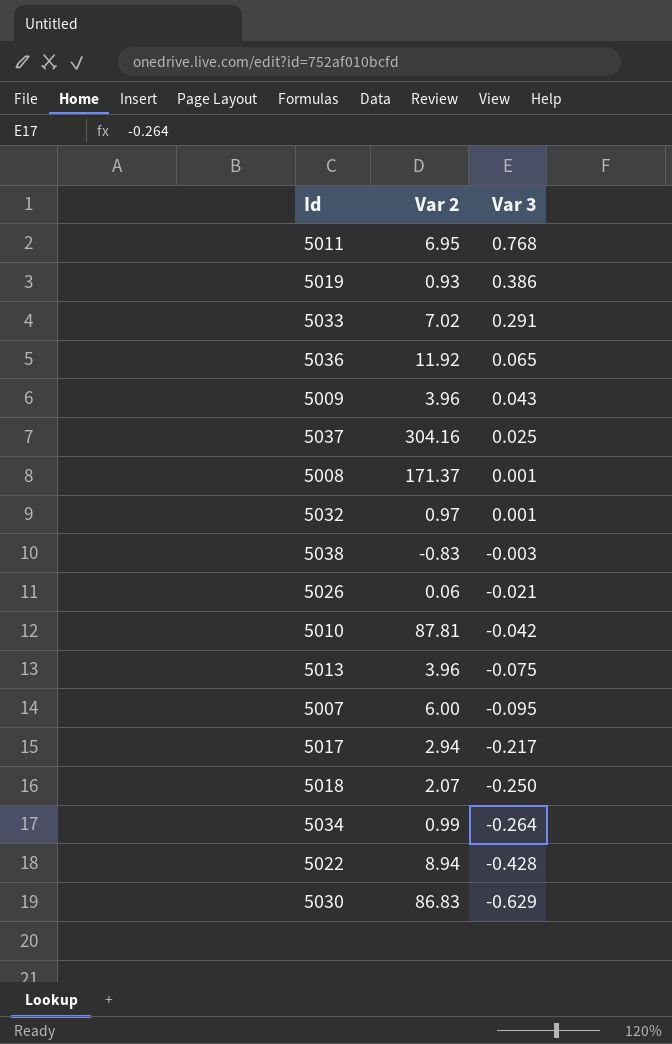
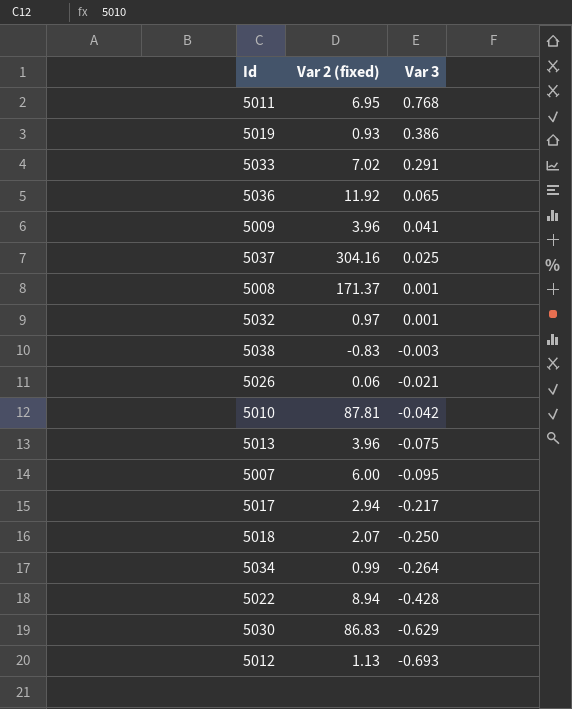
column name: Var 2 -> Var 2 (fixed)
5009 | Var 3: 0.043 -> 0.041
row 5012: none -> 1.13 | -0.693

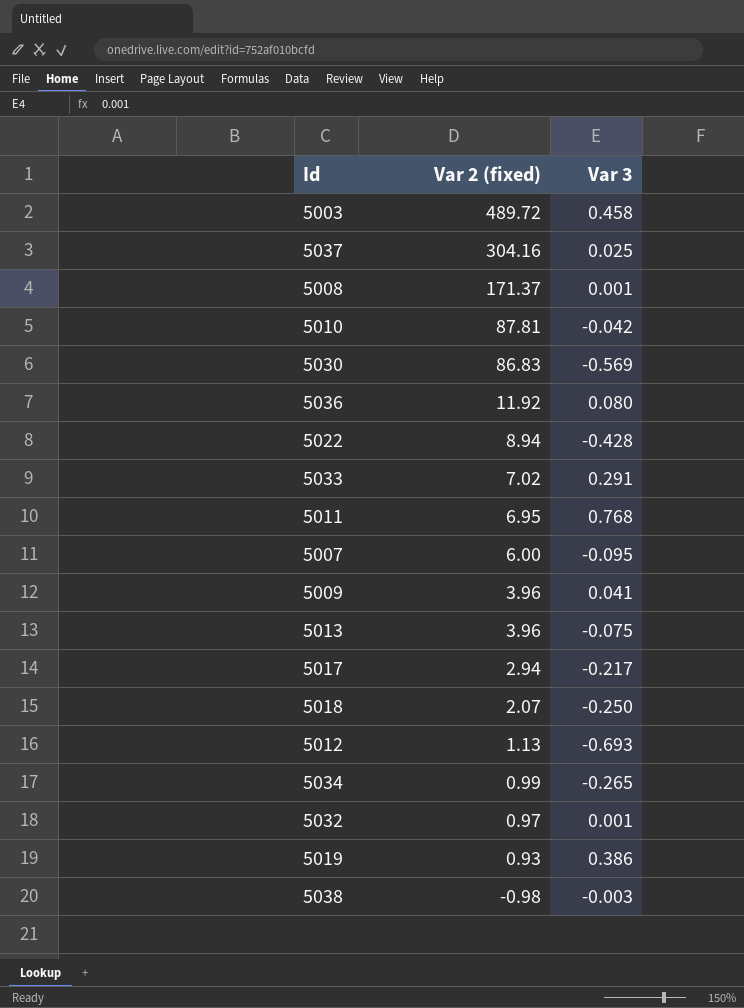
row order: Var 3 descending -> Var 2 (fixed) descending
row 5026: 0.06 | -0.021 -> none
row 5003: none -> 489.72 | 0.458
5030 | Var 3: -0.629 -> -0.569
5036 | Var 3: 0.065 -> 0.080
5034 | Var 3: -0.264 -> -0.265
5038 | Var 2 (fixed): -0.83 -> -0.98

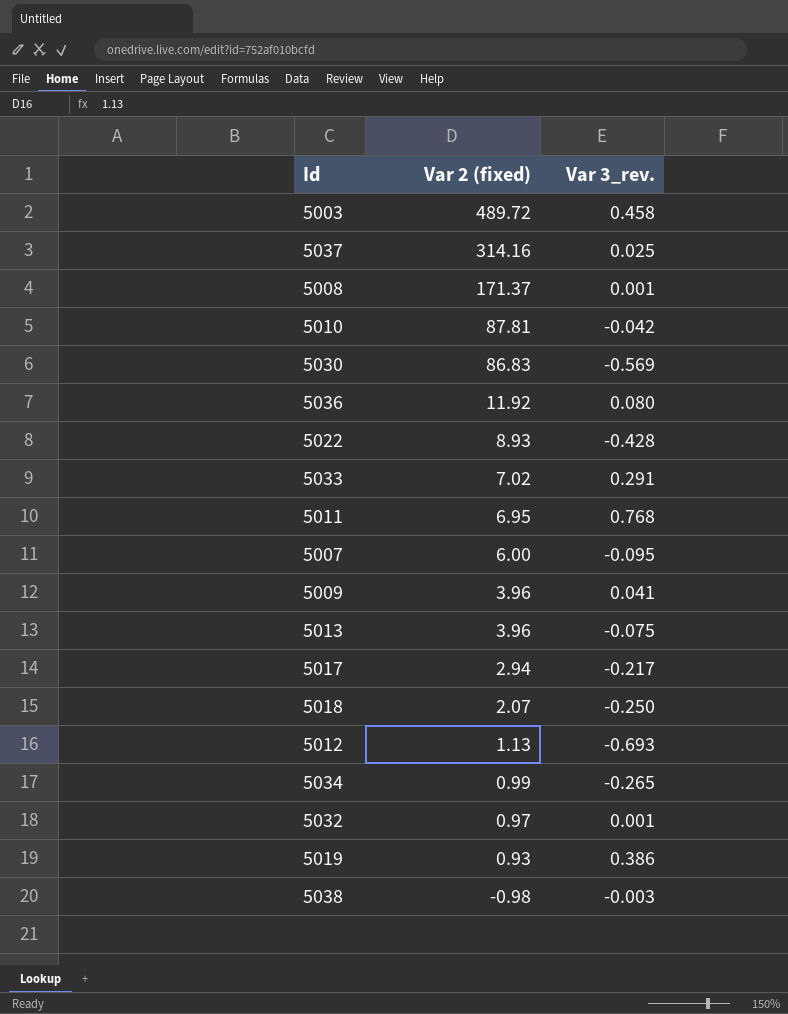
column name: Var 3 -> Var 3_rev.
5037 | Var 2 (fixed): 304.16 -> 314.16
5022 | Var 2 (fixed): 8.94 -> 8.93

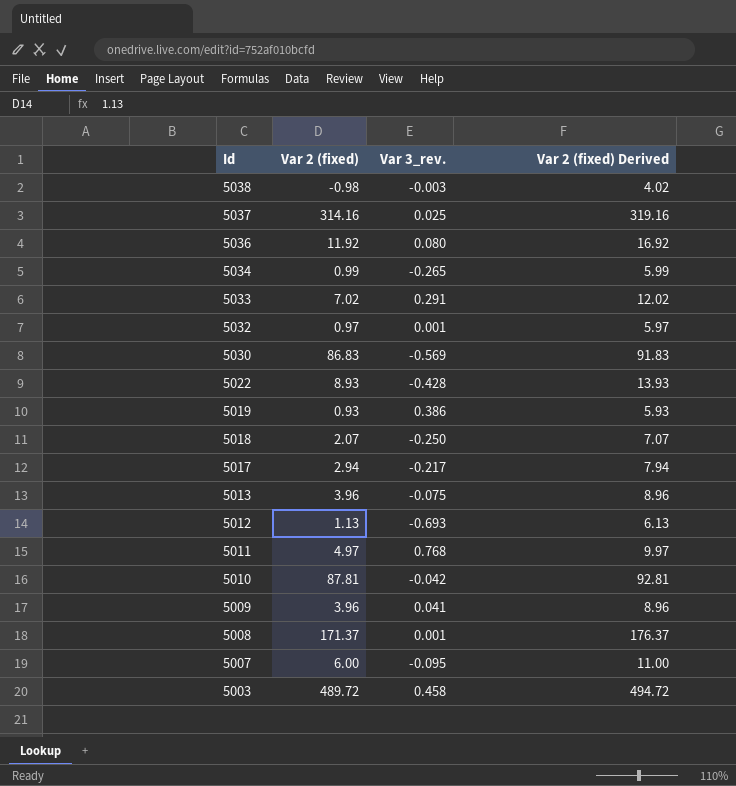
row order: Var 2 (fixed) descending -> Id descending
column Var 2 (fixed) Derived | formula: none -> [Var 2 (fixed)] + 5
5011 | Var 2 (fixed): 6.95 -> 4.97

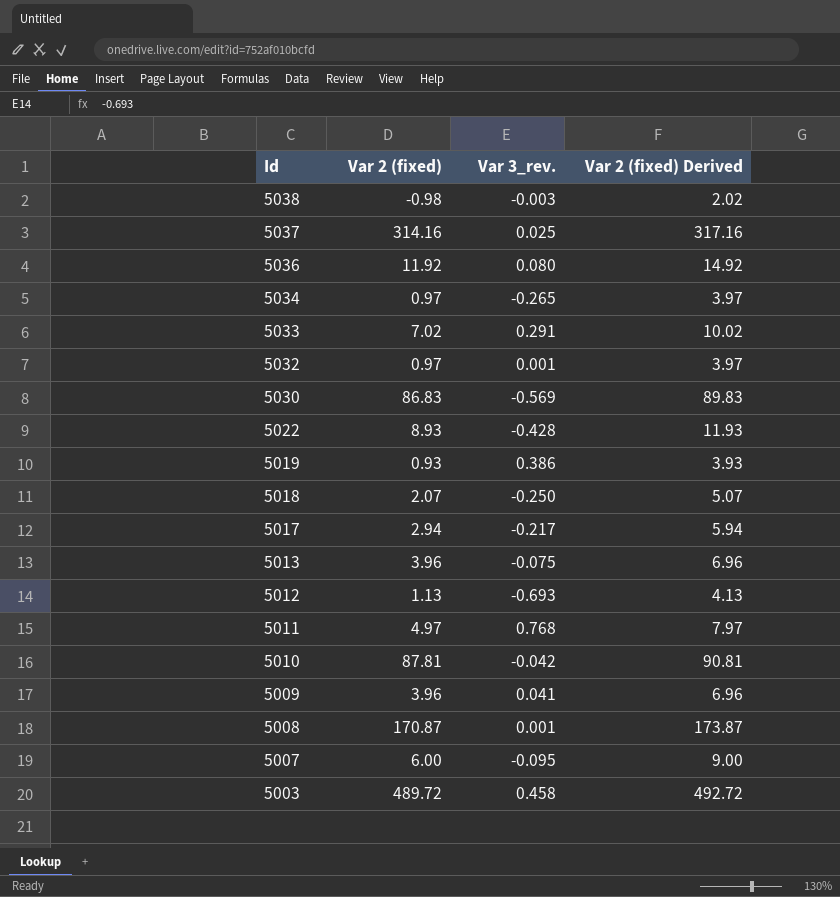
column Var 2 (fixed) Derived | formula: [Var 2 (fixed)] + 5 -> [Var 2 (fixed)] + 3
5034 | Var 2 (fixed): 0.99 -> 0.97
5008 | Var 2 (fixed): 171.37 -> 170.87

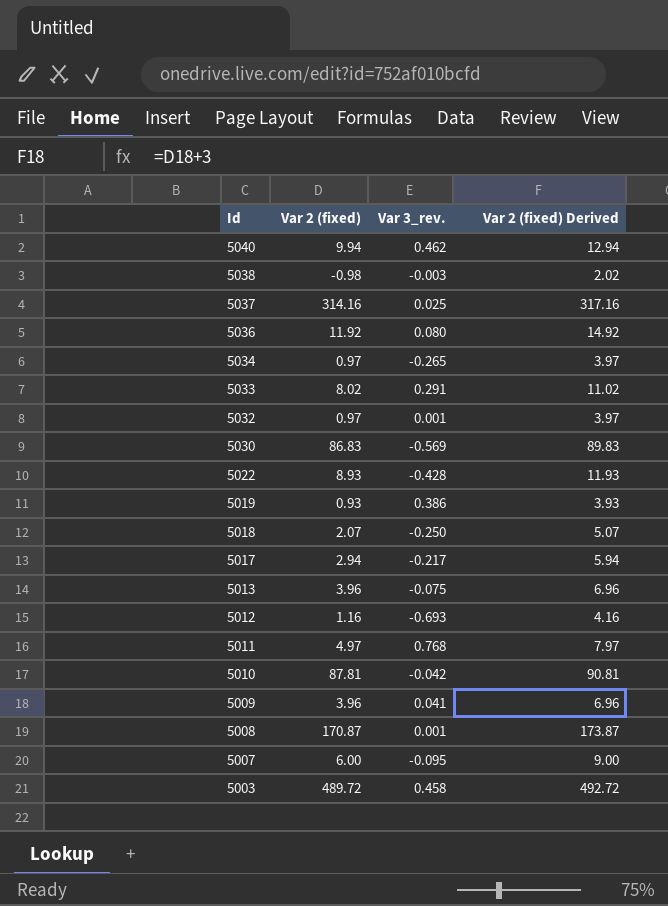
row 5040: none -> 9.94 | 0.462 | 12.94
5033 | Var 2 (fixed): 7.02 -> 8.02
5033 | Var 2 (fixed) Derived: 10.02 -> 11.02
5012 | Var 2 (fixed): 1.13 -> 1.16
5012 | Var 2 (fixed) Derived: 4.13 -> 4.16

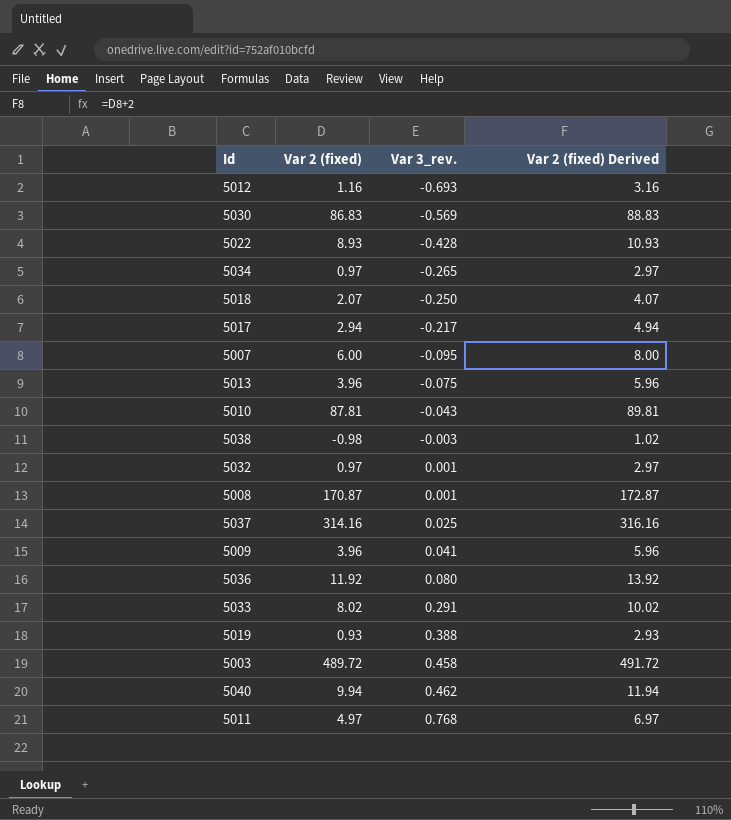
row order: Id descending -> Var 3_rev. ascending
column Var 2 (fixed) Derived | formula: [Var 2 (fixed)] + 3 -> [Var 2 (fixed)] + 2
5010 | Var 3_rev.: -0.042 -> -0.043
5019 | Var 3_rev.: 0.386 -> 0.388

